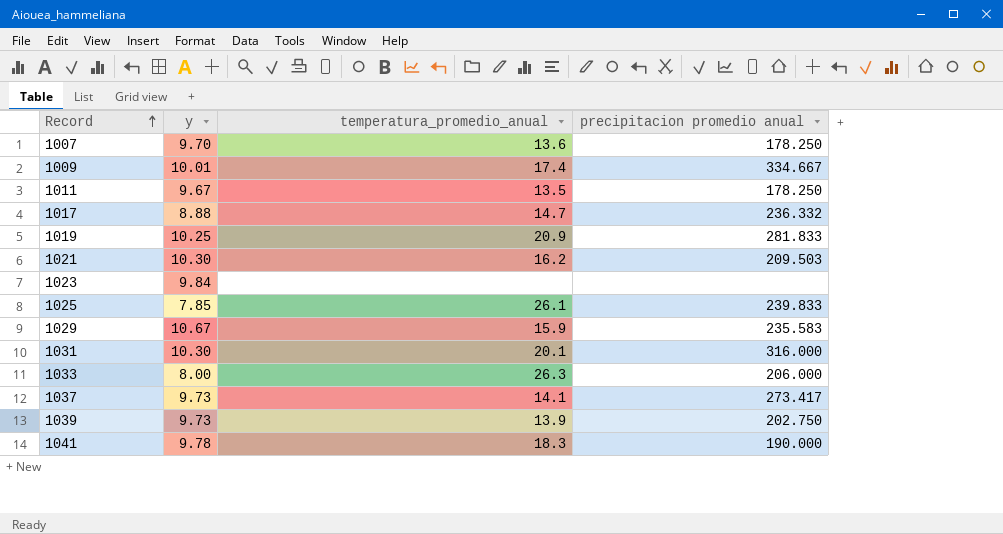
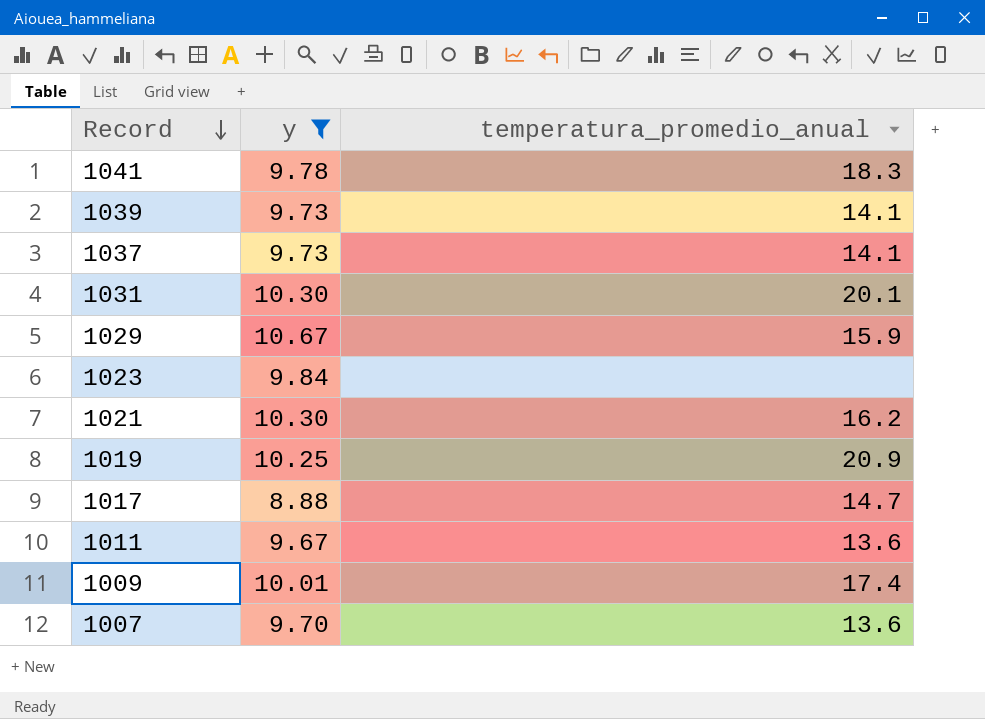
filter: none -> y >= 8.88
row order: Record ascending -> Record descending
column precipitacion promedio anual | position: 4 -> none
1039 | temperatura_promedio_anual: 13.9 -> 14.1
1011 | temperatura_promedio_anual: 13.5 -> 13.6

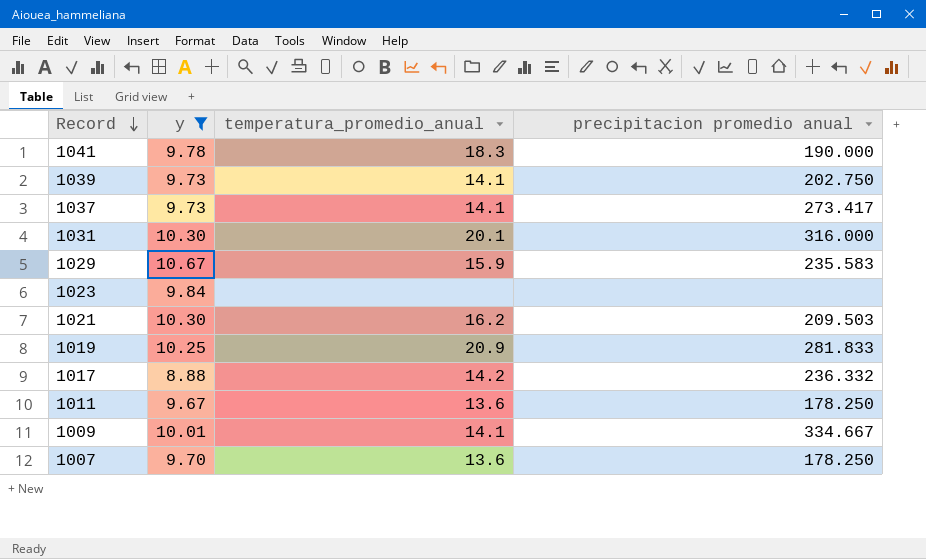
column precipitacion promedio anual | position: none -> 4
1017 | temperatura_promedio_anual: 14.7 -> 14.2
1009 | temperatura_promedio_anual: 17.4 -> 14.1

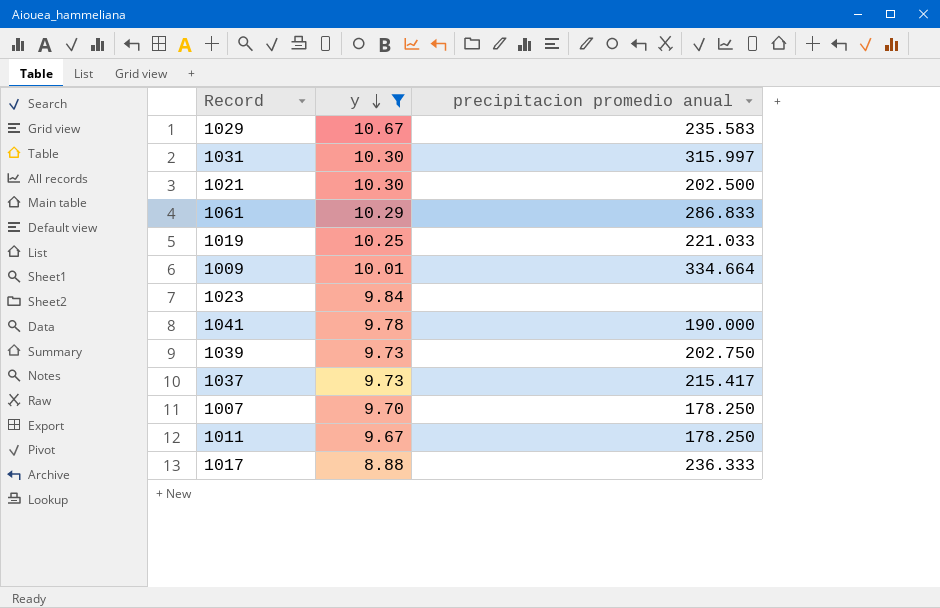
row order: Record descending -> y descending
column temperatura_promedio_anual | position: 3 -> none
1031 | precipitacion promedio anual: 316.000 -> 315.997
1021 | precipitacion promedio anual: 209.503 -> 202.500
row 1061: none -> 10.29 | 286.833
1019 | precipitacion promedio anual: 281.833 -> 221.033
1009 | precipitacion promedio anual: 334.667 -> 334.664
1037 | precipitacion promedio anual: 273.417 -> 215.417
1017 | precipitacion promedio anual: 236.332 -> 236.333

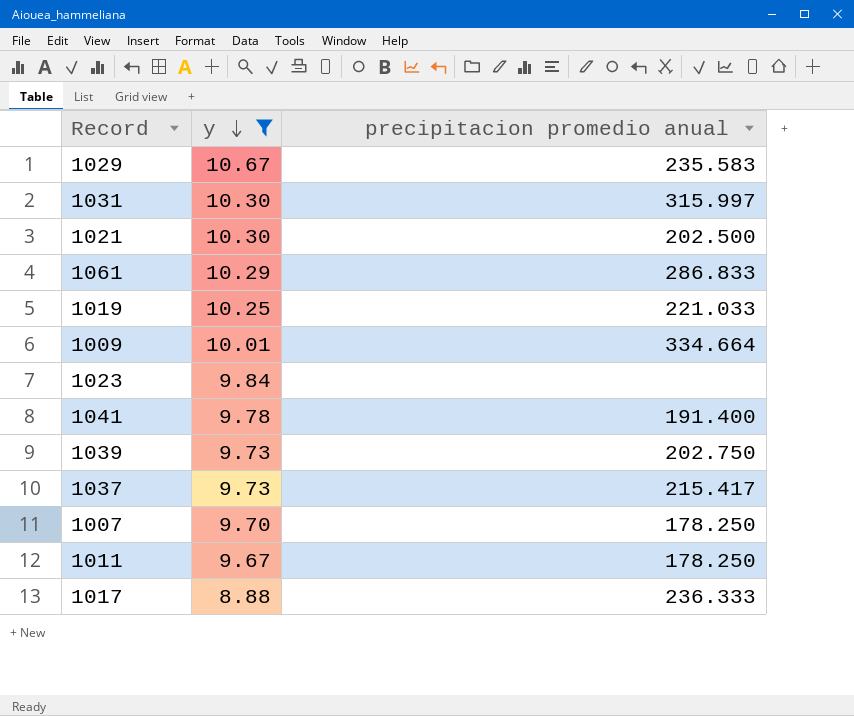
1041 | precipitacion promedio anual: 190.000 -> 191.400

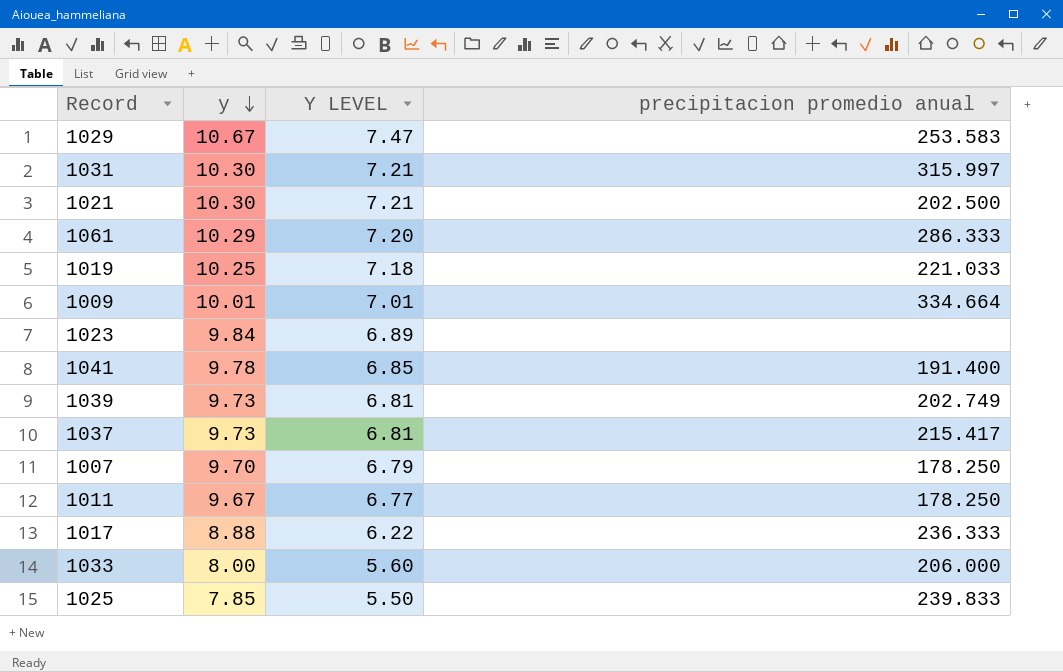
filter: y >= 8.88 -> none
column Y LEVEL | formula: none -> [y] * 0.7
1029 | precipitacion promedio anual: 235.583 -> 253.583
1061 | precipitacion promedio anual: 286.833 -> 286.333
1039 | precipitacion promedio anual: 202.750 -> 202.749

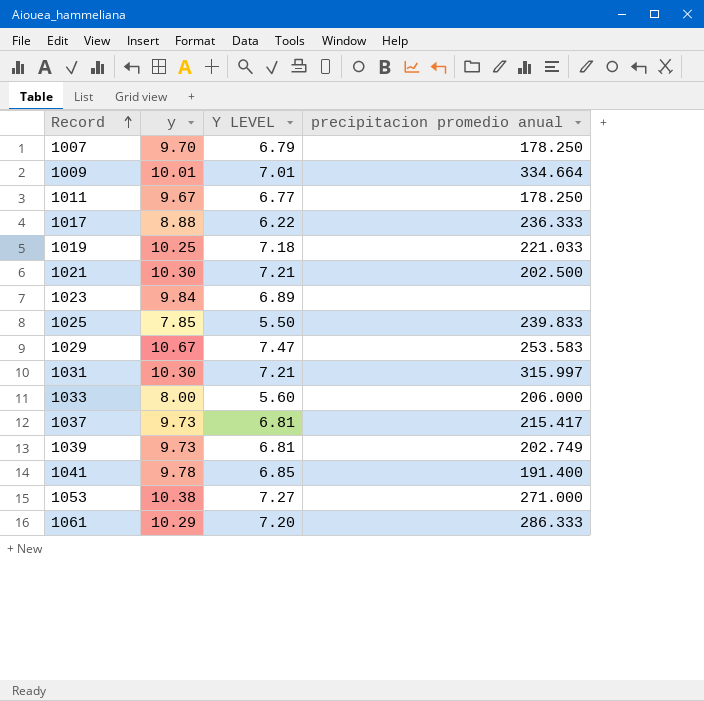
row order: y descending -> Record ascending
row 1053: none -> 10.38 | 7.27 | 271.000

